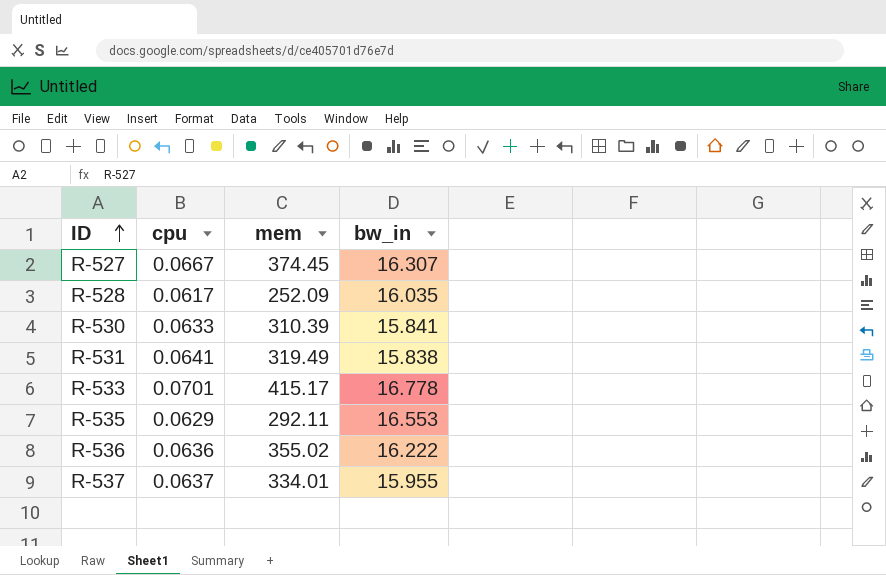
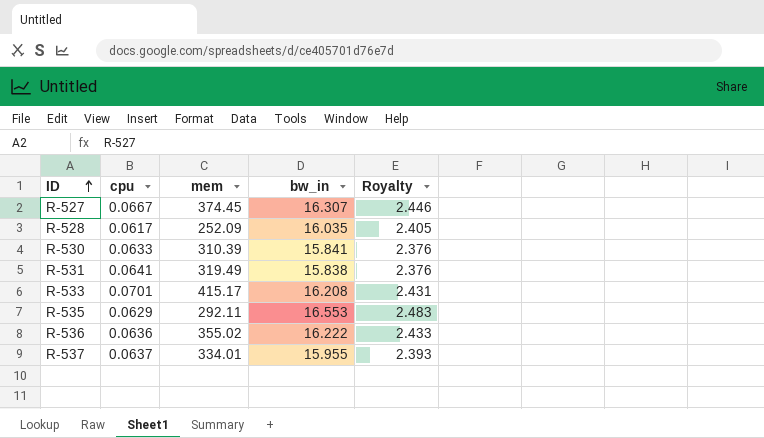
column Royalty | formula: none -> [bw_in] * 0.15
R-533 | bw_in: 16.778 -> 16.208

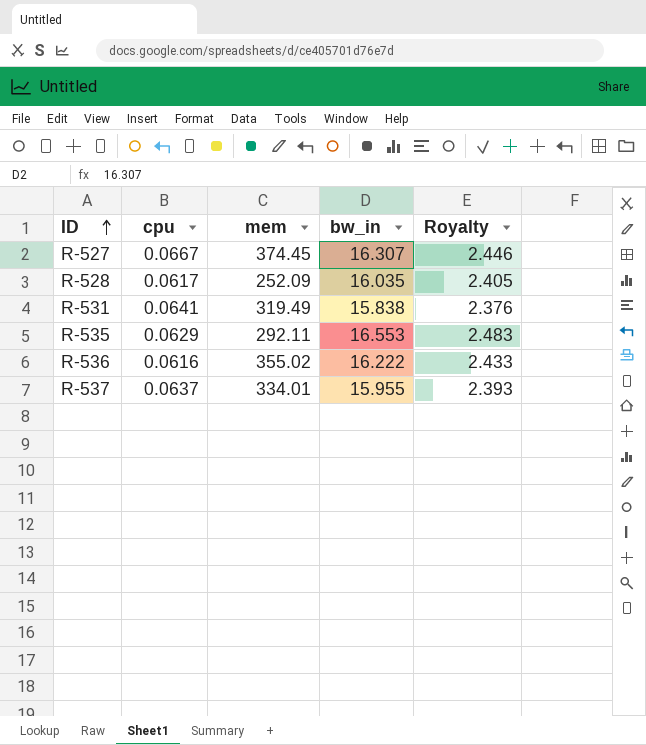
row R-530: 0.0633 | 310.39 | 15.841 | 2.376 -> none
row R-533: 0.0701 | 415.17 | 16.208 | 2.431 -> none
R-536 | cpu: 0.0636 -> 0.0616

